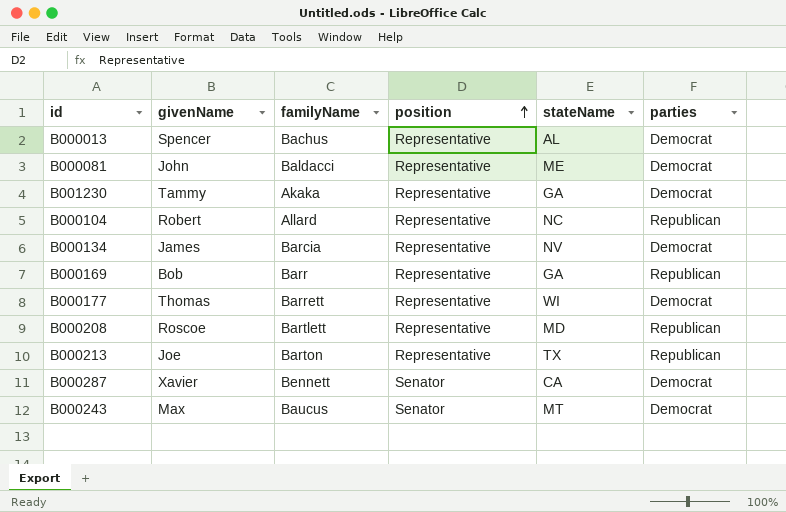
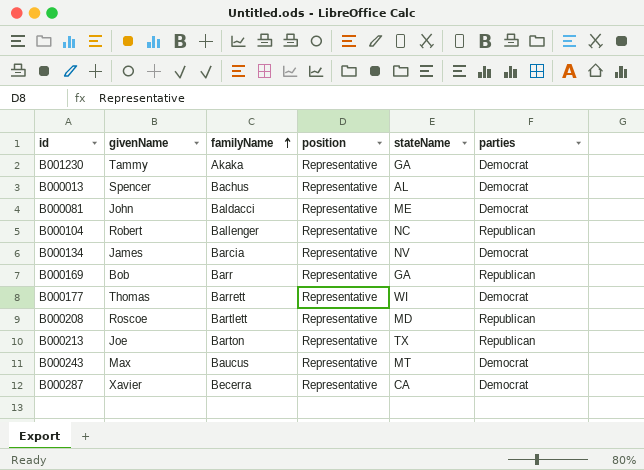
row order: position ascending -> familyName ascending
B000104 | familyName: Allard -> Ballenger
B000243 | position: Senator -> Representative
B000287 | familyName: Bennett -> Becerra
B000287 | position: Senator -> Representative

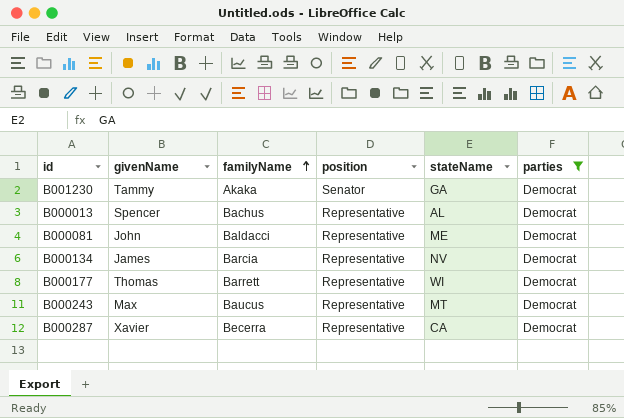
filter: none -> parties = Democrat
B001230 | position: Representative -> Senator

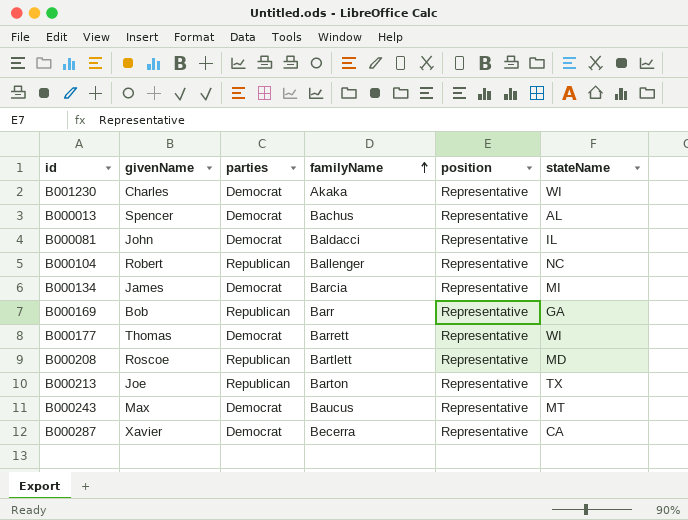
filter: parties = Democrat -> none
column parties | position: 6 -> 3
B001230 | givenName: Tammy -> Charles
B001230 | position: Senator -> Representative
B001230 | stateName: GA -> WI
B000081 | stateName: ME -> IL
B000134 | stateName: NV -> MI

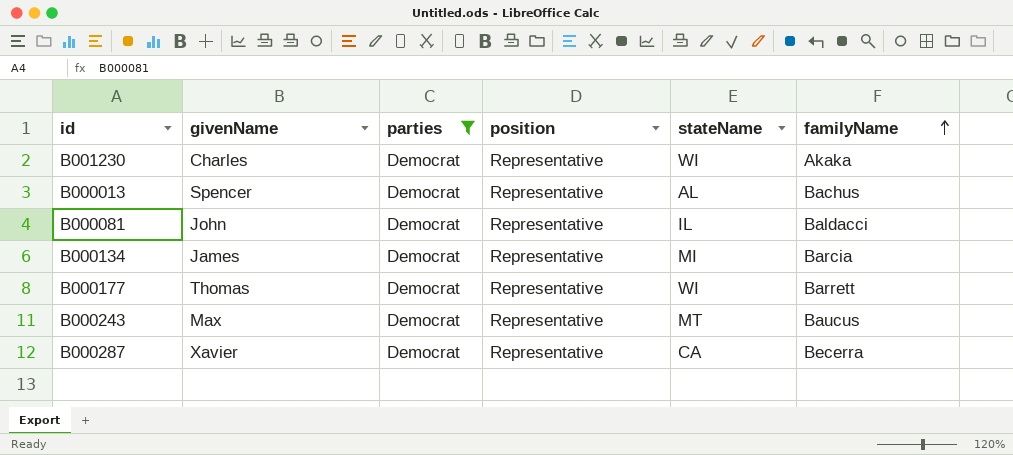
filter: none -> parties = Democrat
column familyName | position: 4 -> 6

